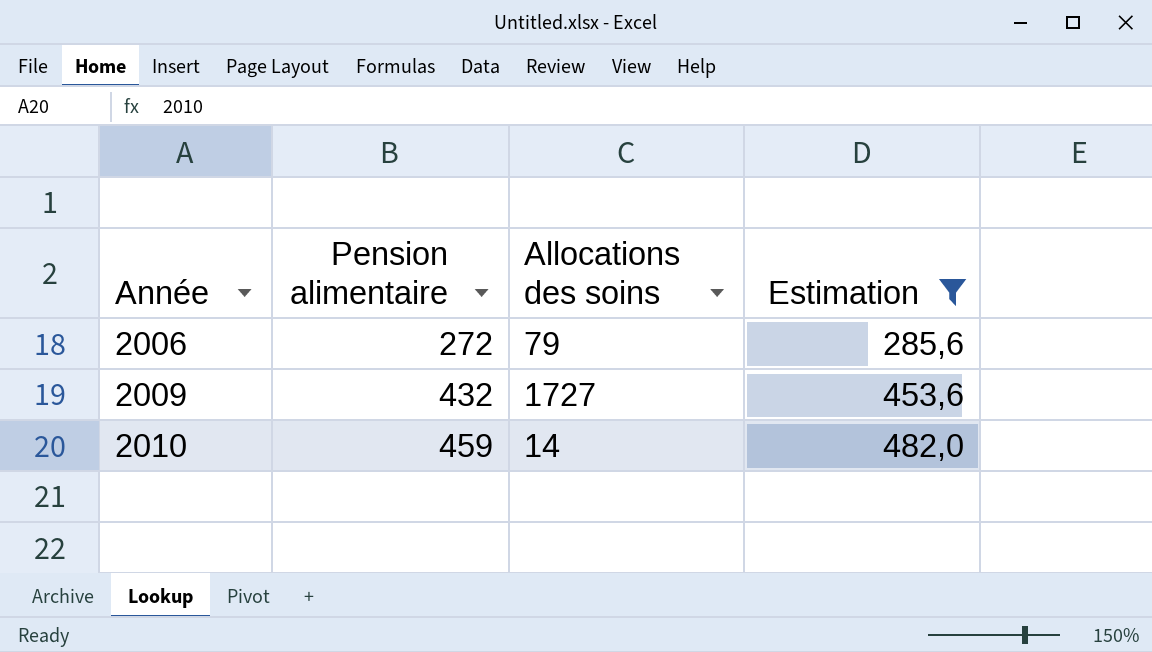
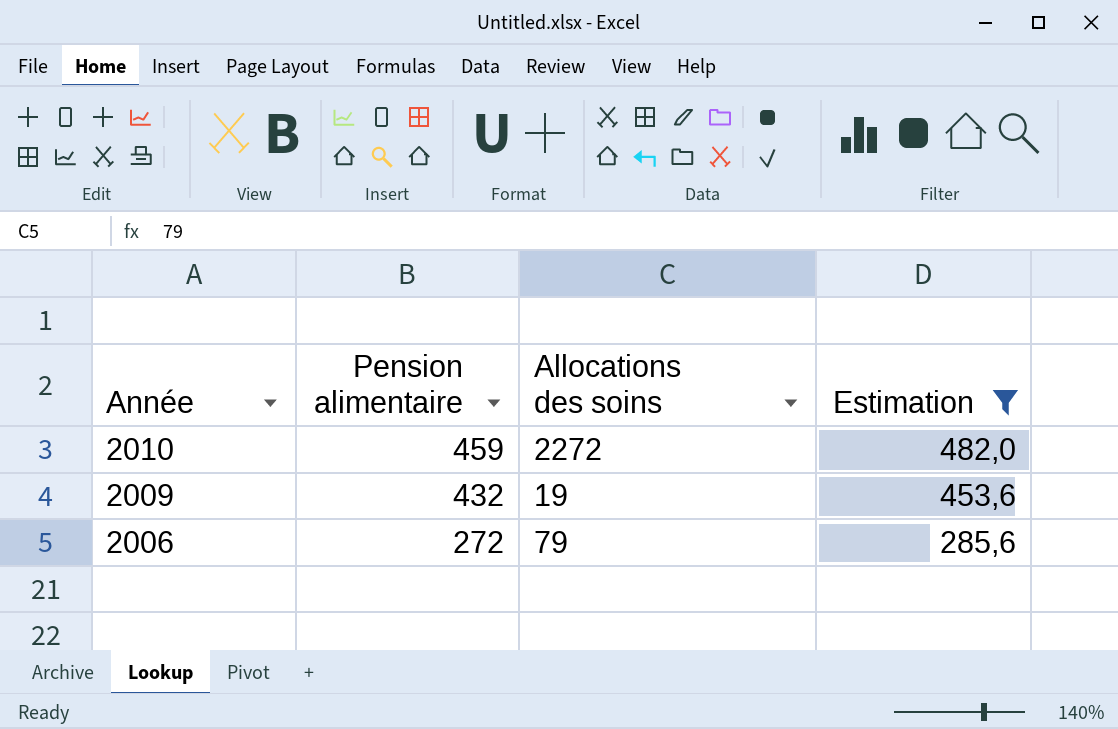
row order: Année ascending -> Année descending
2010 | Allocations des soins: 14 -> 2272
2009 | Allocations des soins: 1727 -> 19

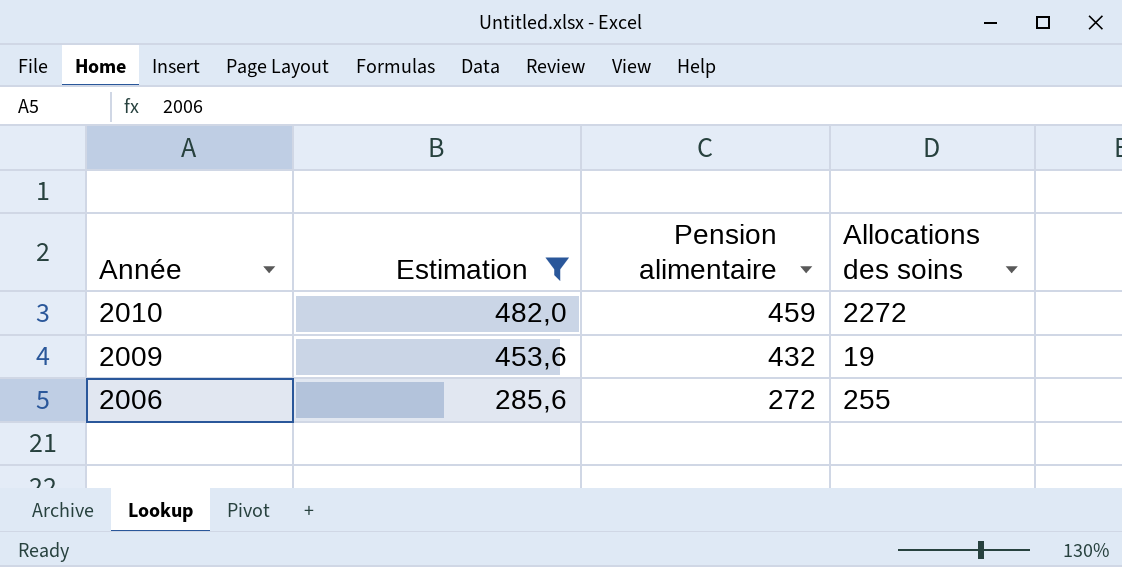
column Estimation | position: 4 -> 2
2006 | Allocations des soins: 79 -> 255

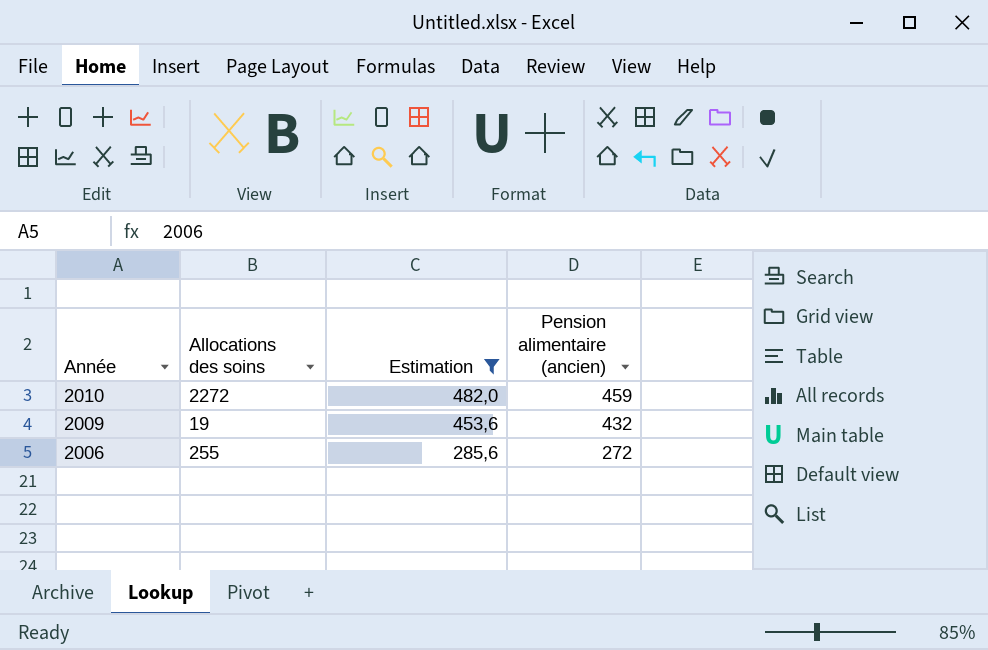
column Allocations des soins | position: 4 -> 2
column name: Pension alimentaire -> Pension alimentaire (ancien)

